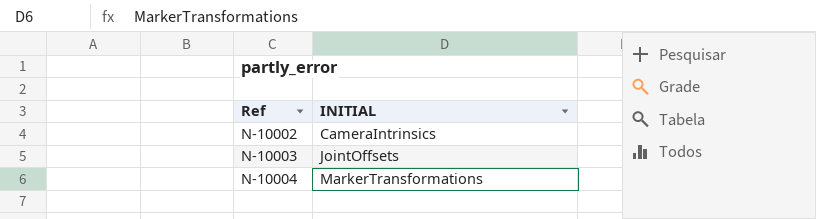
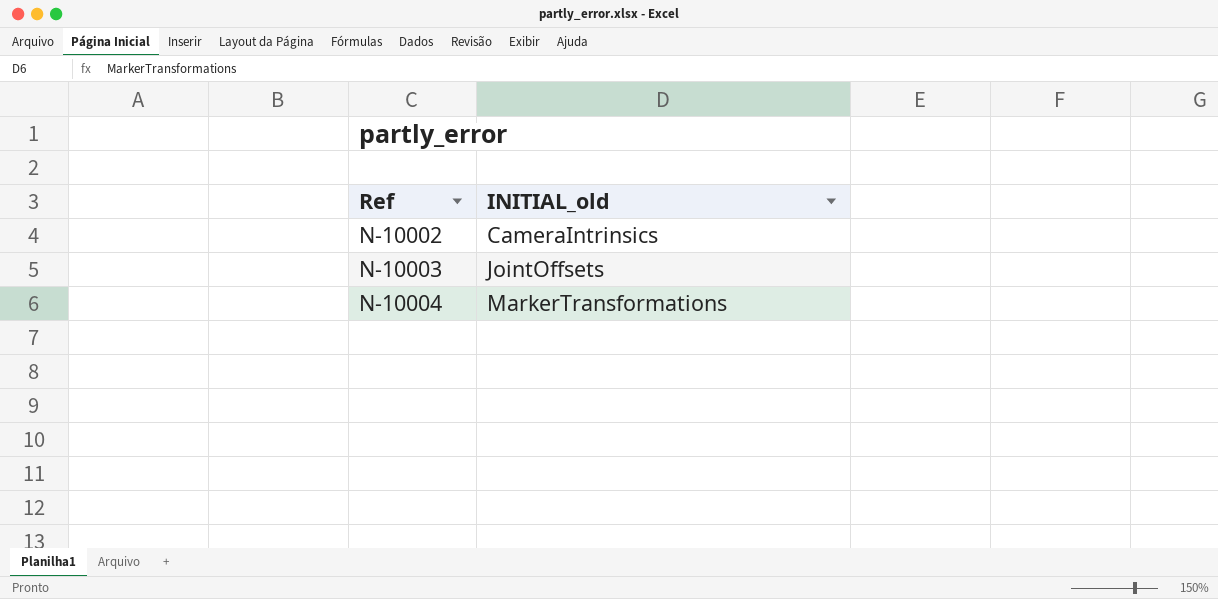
column name: INITIAL -> INITIAL_old

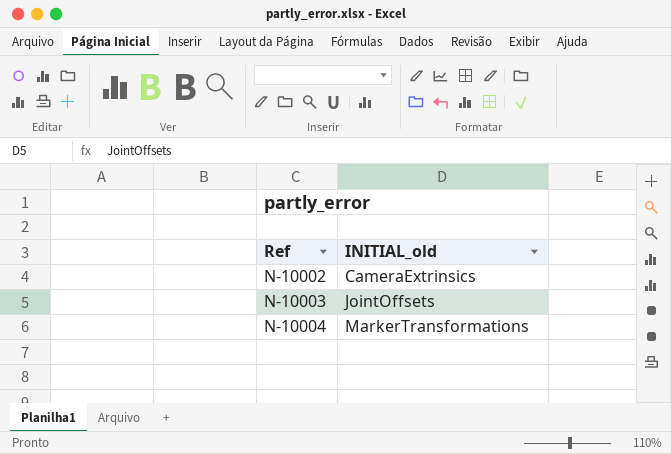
N-10002 | INITIAL_old: CameraIntrinsics -> CameraExtrinsics

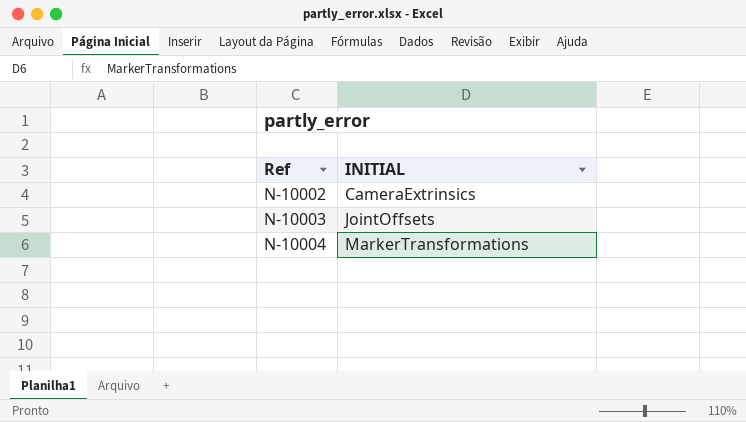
column name: INITIAL_old -> INITIAL

